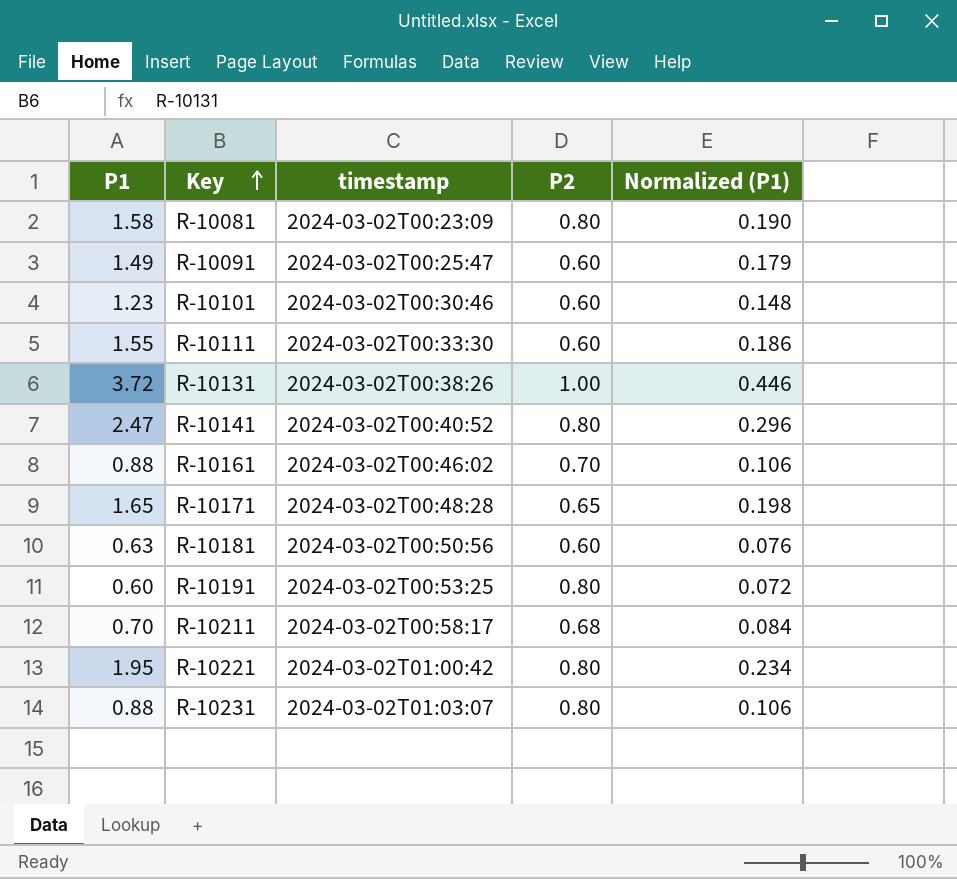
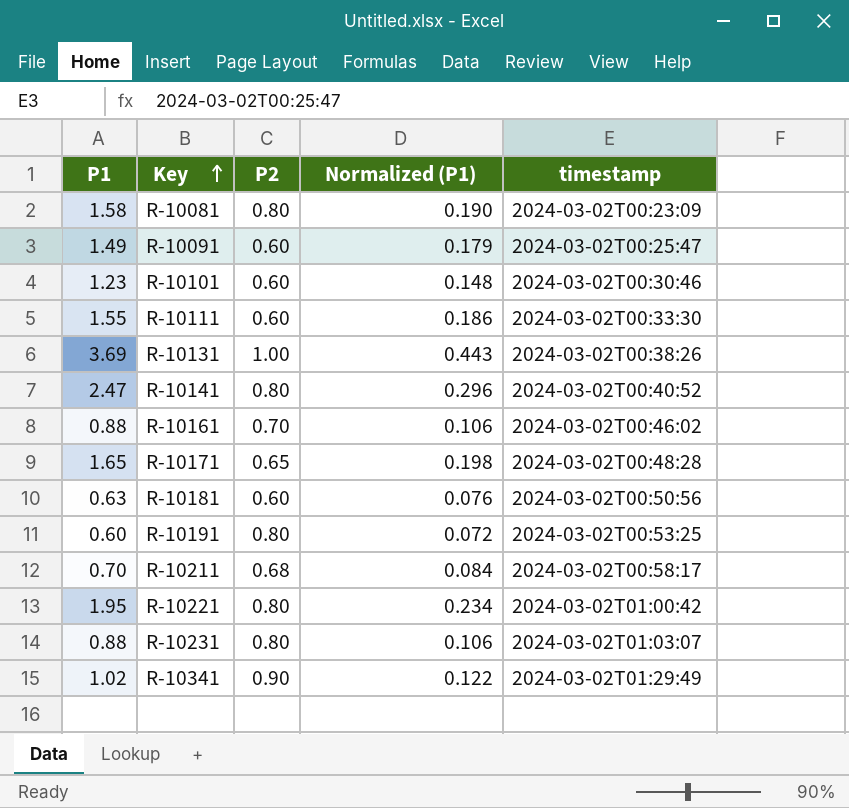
column timestamp | position: 3 -> 5
R-10131 | P1: 3.72 -> 3.69
R-10131 | Normalized (P1): 0.446 -> 0.443
row R-10341: none -> 1.02 | 0.90 | 0.122 | 2024-03-02T01:29:49

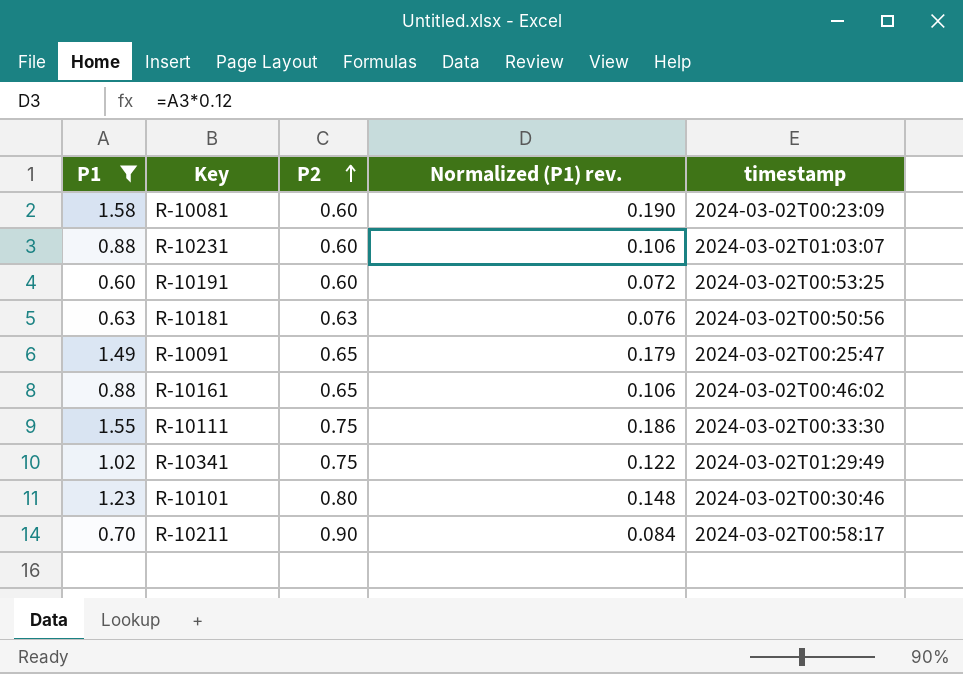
filter: none -> P1 <= 1.58
row order: Key ascending -> P2 ascending
column name: Normalized (P1) -> Normalized (P1) rev.
R-10081 | P2: 0.80 -> 0.60
R-10231 | P2: 0.80 -> 0.60
R-10191 | P2: 0.80 -> 0.60
R-10181 | P2: 0.60 -> 0.63
R-10091 | P2: 0.60 -> 0.65
R-10161 | P2: 0.70 -> 0.65
R-10111 | P2: 0.60 -> 0.75
R-10341 | P2: 0.90 -> 0.75
R-10101 | P2: 0.60 -> 0.80
R-10211 | P2: 0.68 -> 0.90

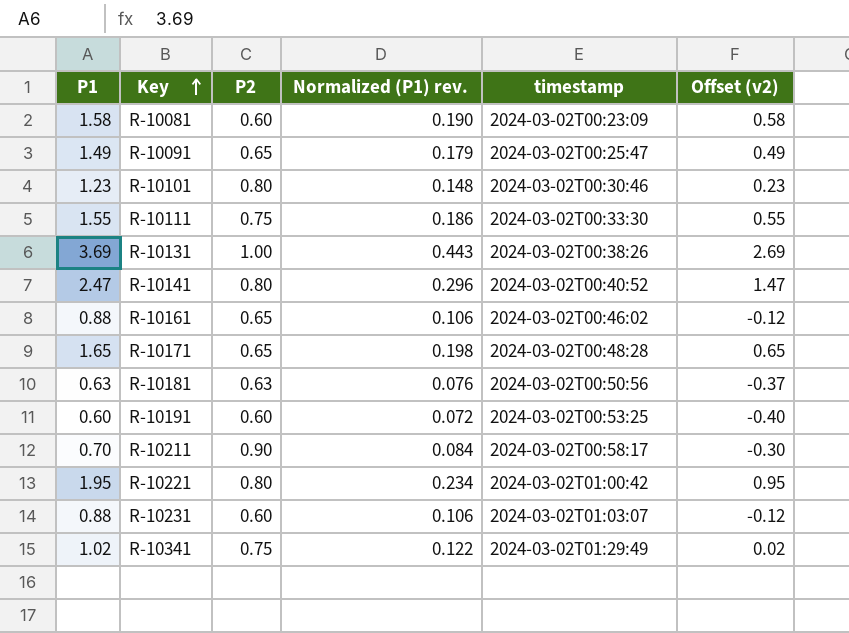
filter: P1 <= 1.58 -> none
row order: P2 ascending -> Key ascending
column Offset (v2) | formula: none -> [P1] - 1

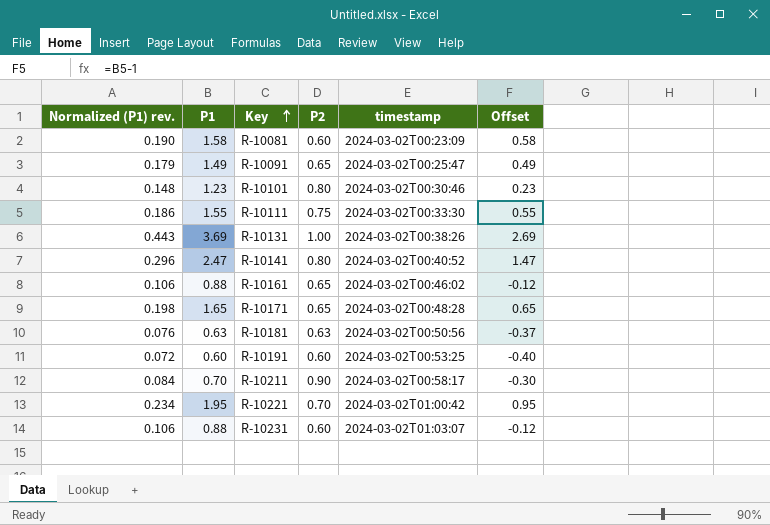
column Normalized (P1) rev. | position: 4 -> 1
column name: Offset (v2) -> Offset
row R-10341: 1.02 | 0.75 | 0.122 | 2024-03-02T01:29:49 | 0.02 -> none
R-10221 | P2: 0.80 -> 0.70

